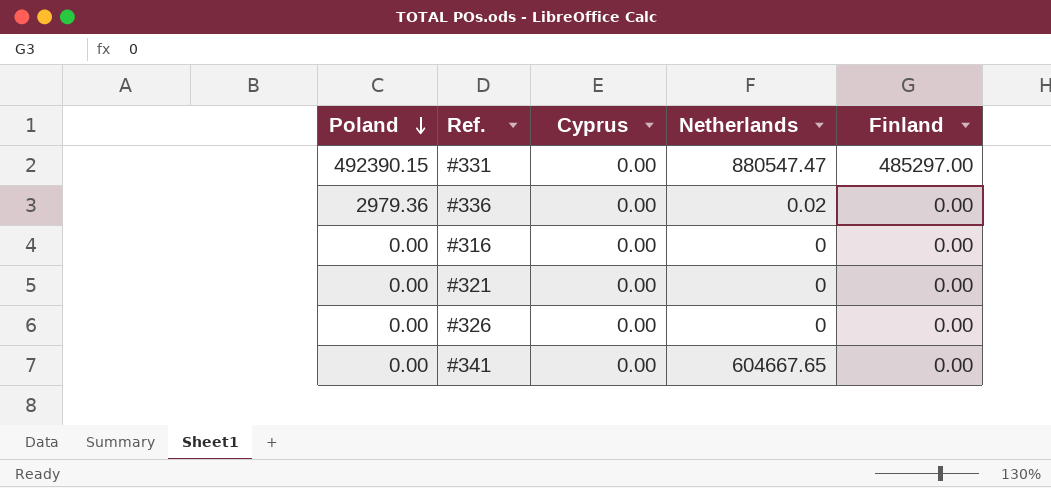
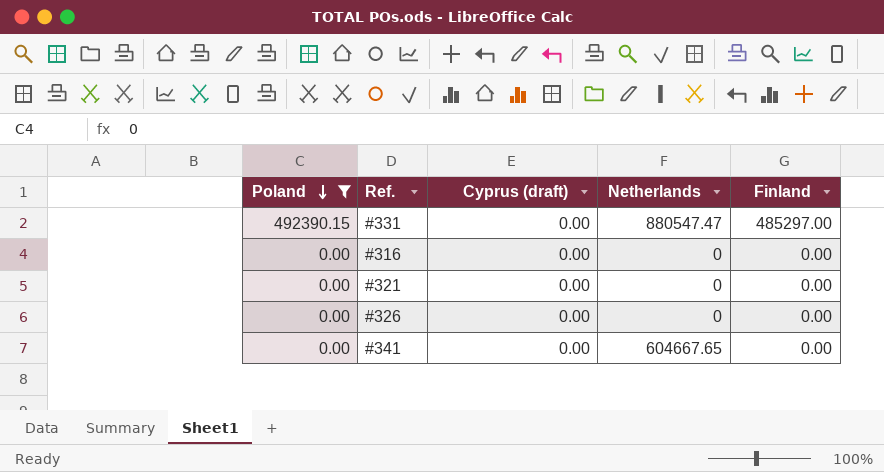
filter: none -> Poland != 2979.36
column name: Cyprus -> Cyprus (draft)

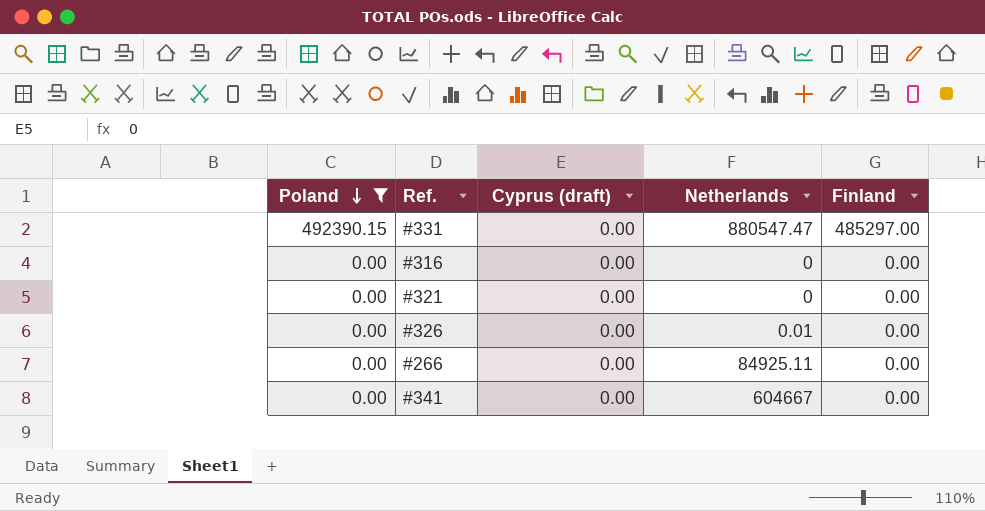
#326 | Netherlands: 0 -> 0.01
row #266: none -> 0.00 | 0.00 | 84925.11 | 0.00
#341 | Netherlands: 604667.65 -> 604667

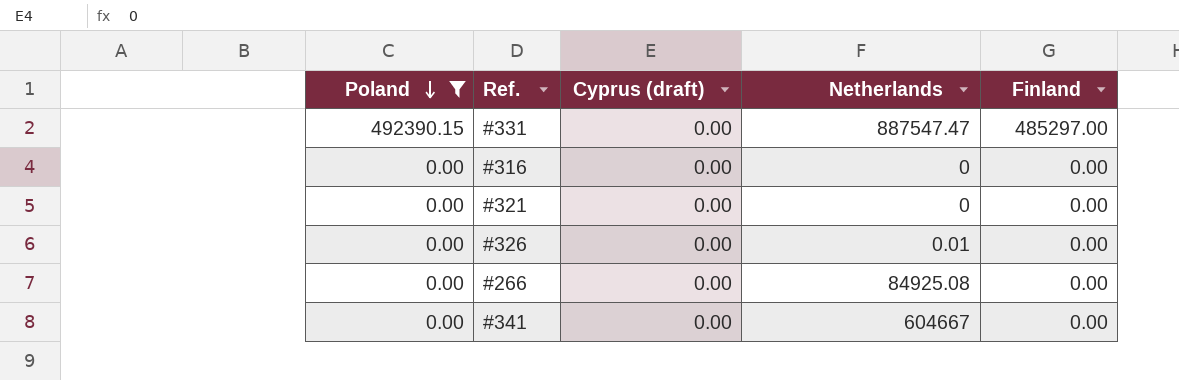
#331 | Netherlands: 880547.47 -> 887547.47
#266 | Netherlands: 84925.11 -> 84925.08

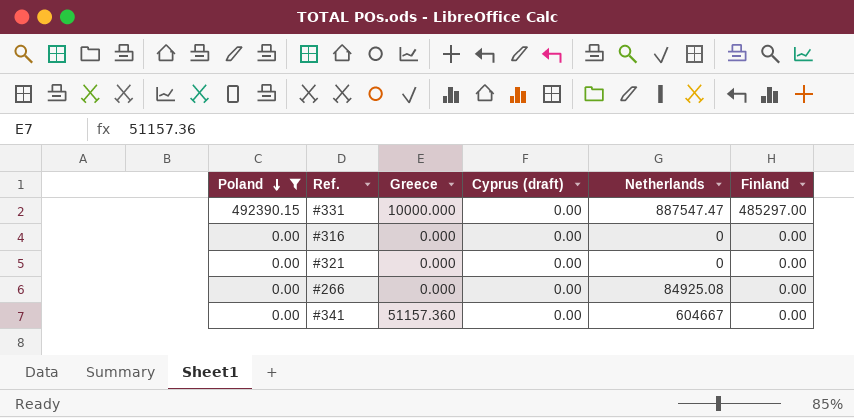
column Greece | position: none -> 3
row #326: 0.00 | 0.00 | 0.01 | 0.00 -> none

